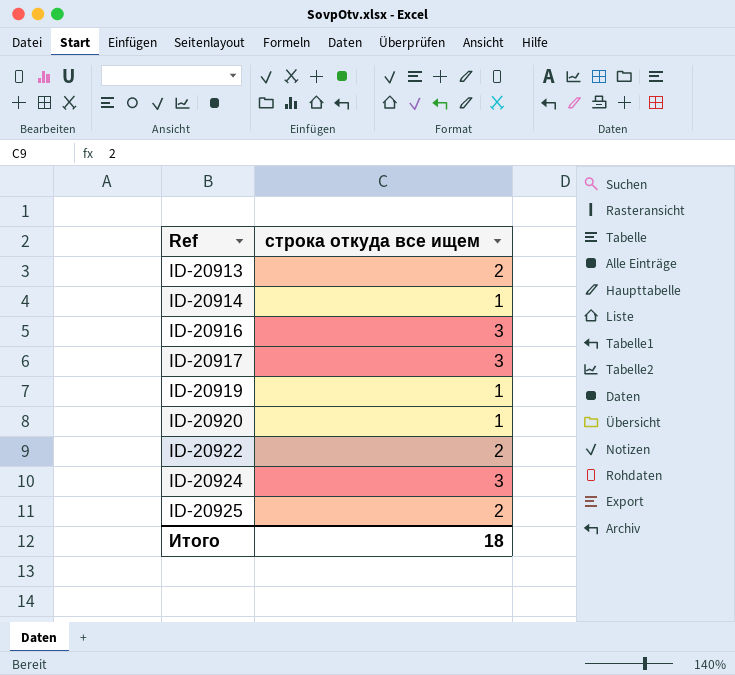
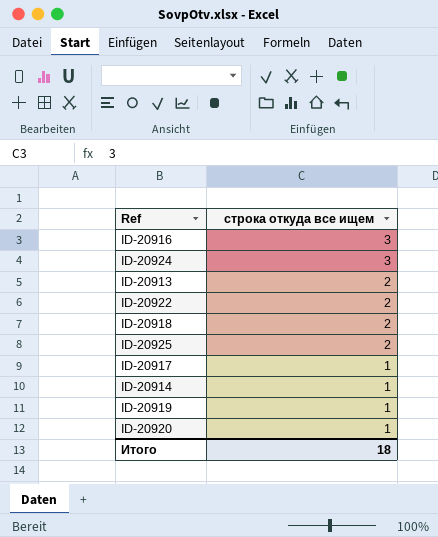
row order: Ref ascending -> строка откуда все ищем descending
row ID-20918: none -> 2
ID-20917 | строка откуда все ищем: 3 -> 1

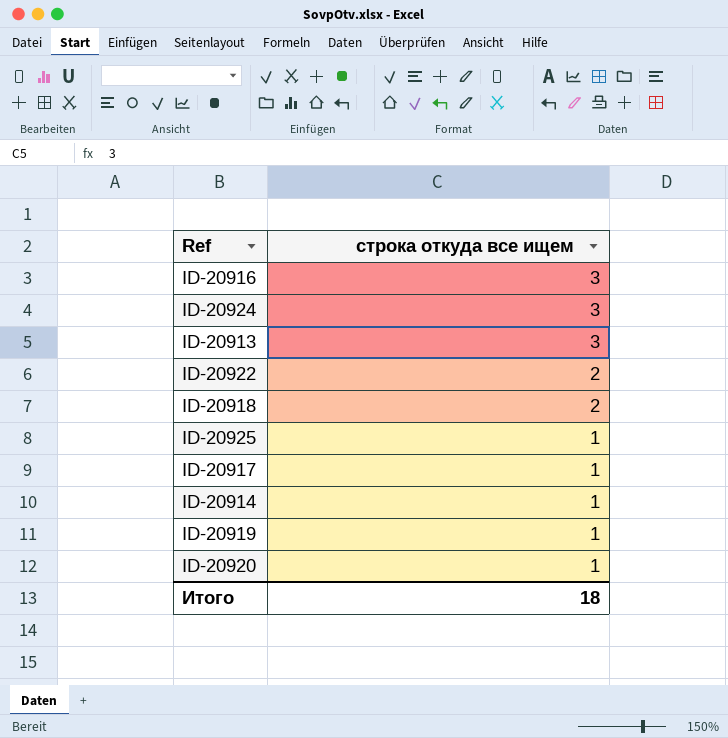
ID-20913 | строка откуда все ищем: 2 -> 3
ID-20925 | строка откуда все ищем: 2 -> 1

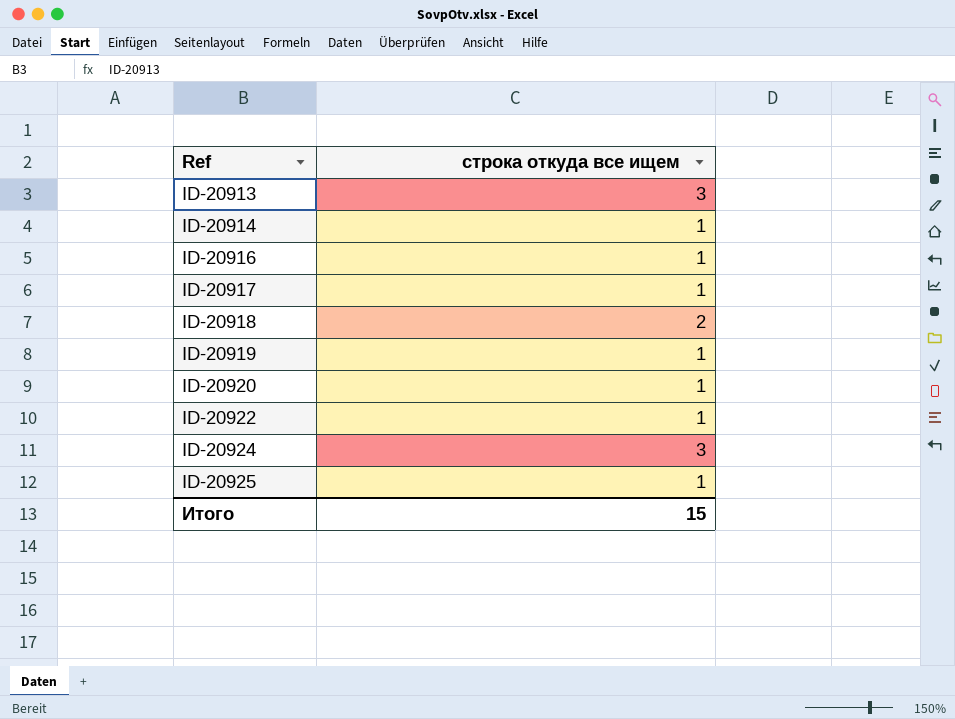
row order: строка откуда все ищем descending -> Ref ascending
ID-20916 | строка откуда все ищем: 3 -> 1
ID-20922 | строка откуда все ищем: 2 -> 1
Итого | строка откуда все ищем: 18 -> 15

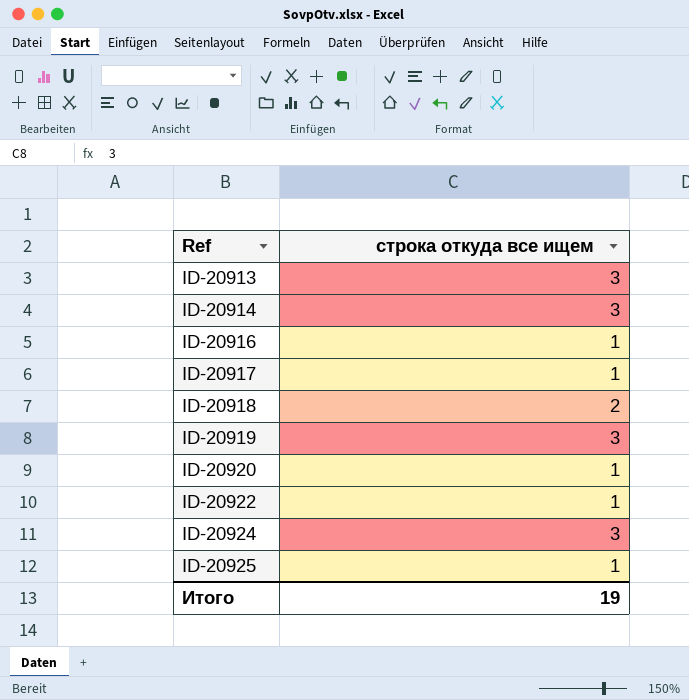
ID-20914 | строка откуда все ищем: 1 -> 3
ID-20919 | строка откуда все ищем: 1 -> 3
Итого | строка откуда все ищем: 15 -> 19

